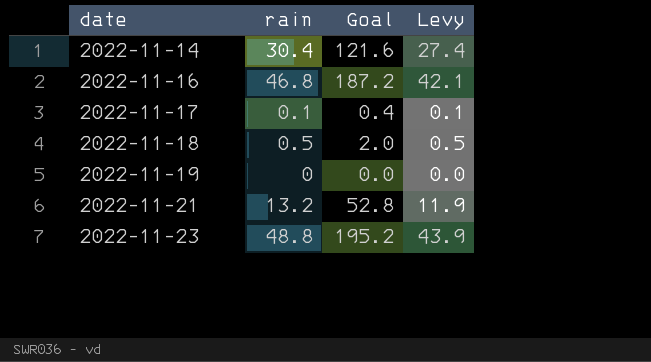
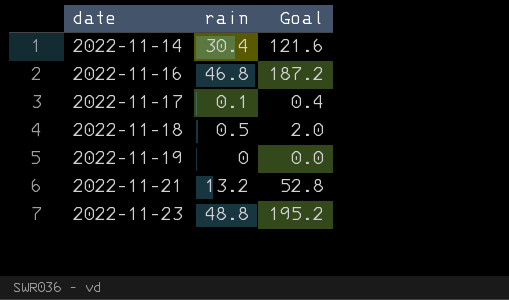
column Levy | formula: [rain] * 0.9 -> none

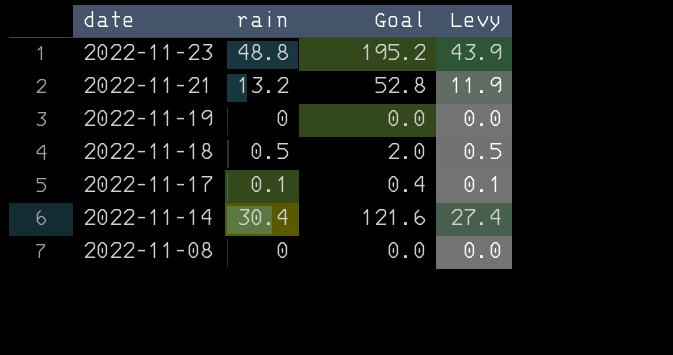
row order: date ascending -> date descending
column Levy | formula: none -> [rain] * 0.9
row 2022-11-16: 46.8 | 187.2 -> none
row 2022-11-08: none -> 0 | 0.0 | 0.0

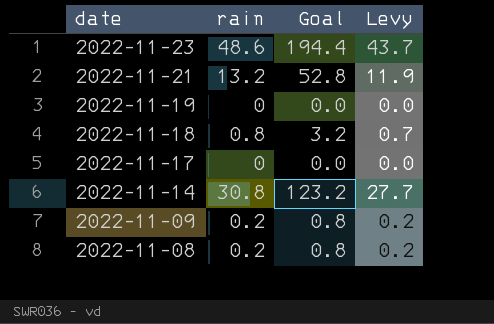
2022-11-23 | rain: 48.8 -> 48.6
2022-11-23 | Goal: 195.2 -> 194.4
2022-11-23 | Levy: 43.9 -> 43.7
2022-11-18 | rain: 0.5 -> 0.8
2022-11-18 | Goal: 2.0 -> 3.2
2022-11-18 | Levy: 0.5 -> 0.7
2022-11-17 | rain: 0.1 -> 0
2022-11-17 | Goal: 0.4 -> 0.0
2022-11-17 | Levy: 0.1 -> 0.0
2022-11-14 | rain: 30.4 -> 30.8
2022-11-14 | Goal: 121.6 -> 123.2
2022-11-14 | Levy: 27.4 -> 27.7
row 2022-11-09: none -> 0.2 | 0.8 | 0.2
2022-11-08 | rain: 0 -> 0.2
2022-11-08 | Goal: 0.0 -> 0.8
2022-11-08 | Levy: 0.0 -> 0.2

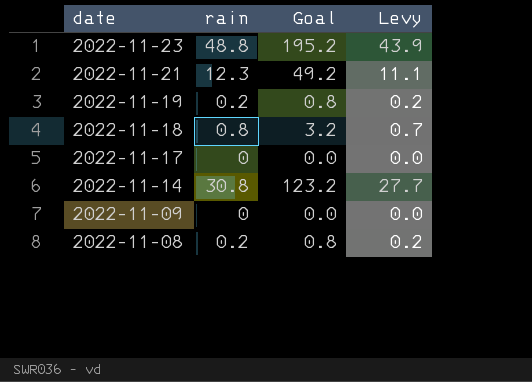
2022-11-23 | rain: 48.6 -> 48.8
2022-11-23 | Goal: 194.4 -> 195.2
2022-11-23 | Levy: 43.7 -> 43.9
2022-11-21 | rain: 13.2 -> 12.3
2022-11-21 | Goal: 52.8 -> 49.2
2022-11-21 | Levy: 11.9 -> 11.1
2022-11-19 | rain: 0 -> 0.2
2022-11-19 | Goal: 0.0 -> 0.8
2022-11-19 | Levy: 0.0 -> 0.2
2022-11-09 | rain: 0.2 -> 0
2022-11-09 | Goal: 0.8 -> 0.0
2022-11-09 | Levy: 0.2 -> 0.0

